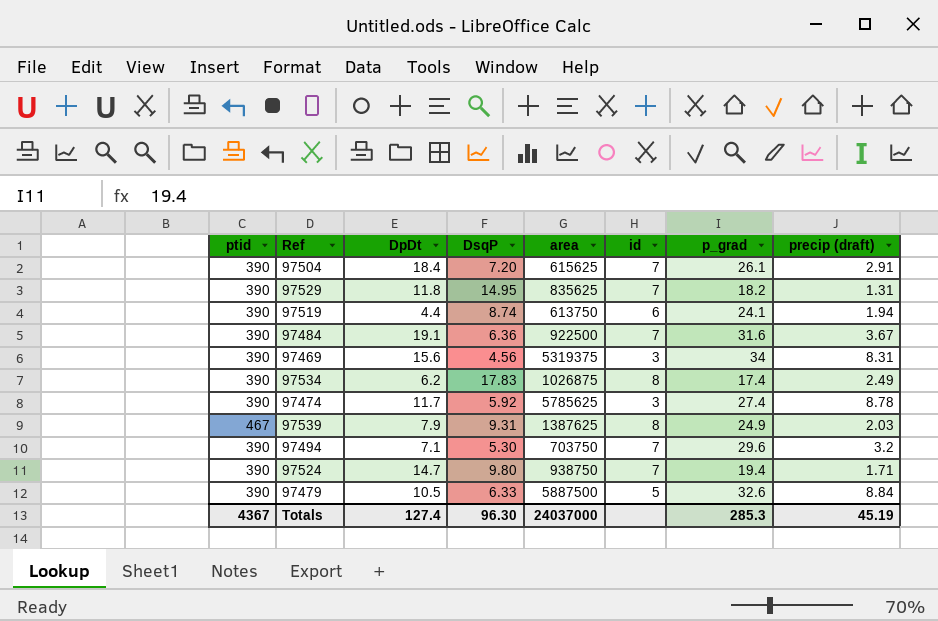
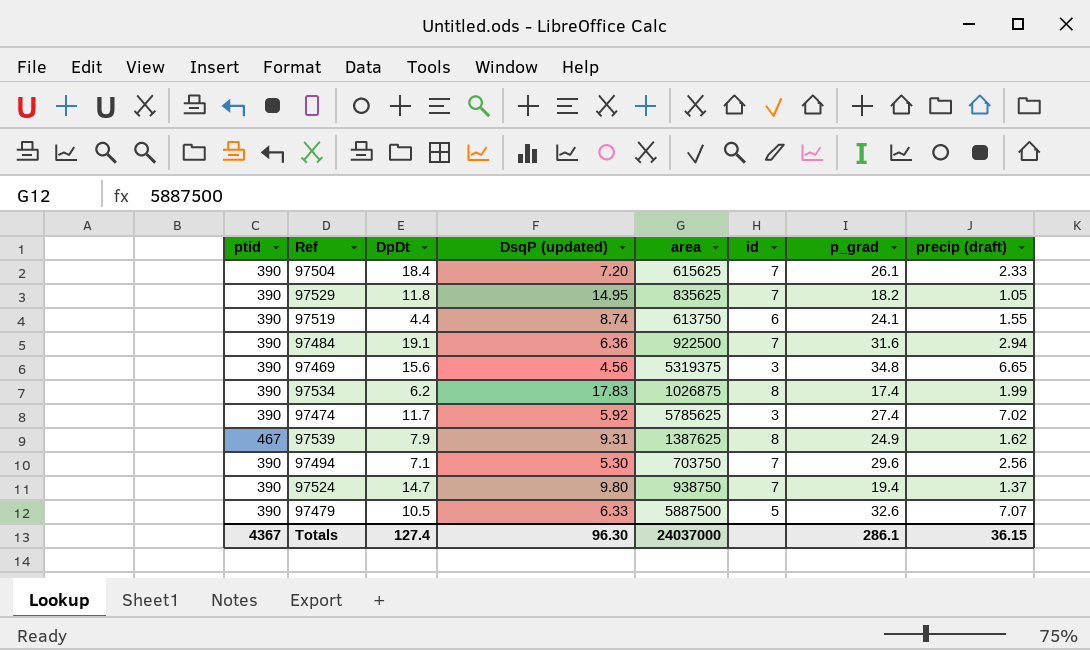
column name: DsqP -> DsqP (updated)
97504 | precip (draft): 2.91 -> 2.33
97529 | precip (draft): 1.31 -> 1.05
97519 | precip (draft): 1.94 -> 1.55
97484 | precip (draft): 3.67 -> 2.94
97469 | p_grad: 34 -> 34.8
97469 | precip (draft): 8.31 -> 6.65
97534 | precip (draft): 2.49 -> 1.99
97474 | precip (draft): 8.78 -> 7.02
97539 | precip (draft): 2.03 -> 1.62
97494 | precip (draft): 3.2 -> 2.56
97524 | precip (draft): 1.71 -> 1.37
97479 | precip (draft): 8.84 -> 7.07
Totals | p_grad: 285.3 -> 286.1
Totals | precip (draft): 45.19 -> 36.15

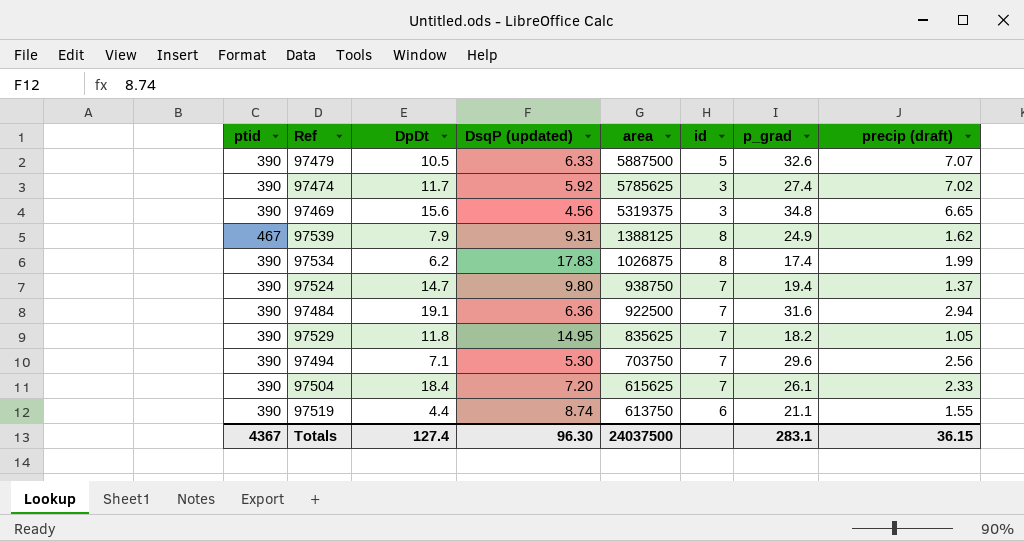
row order: none -> area descending
97539 | area: 1387625 -> 1388125
97519 | p_grad: 24.1 -> 21.1
Totals | area: 24037000 -> 24037500
Totals | p_grad: 286.1 -> 283.1

